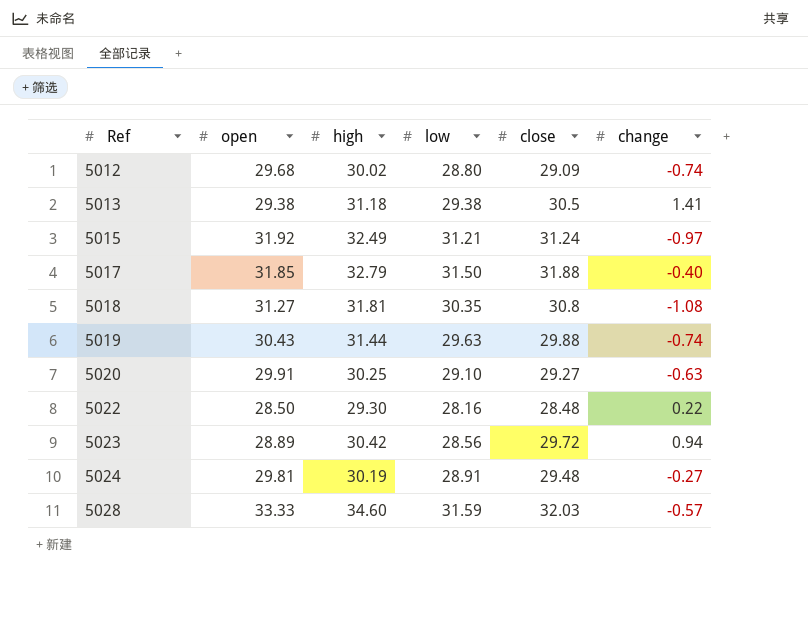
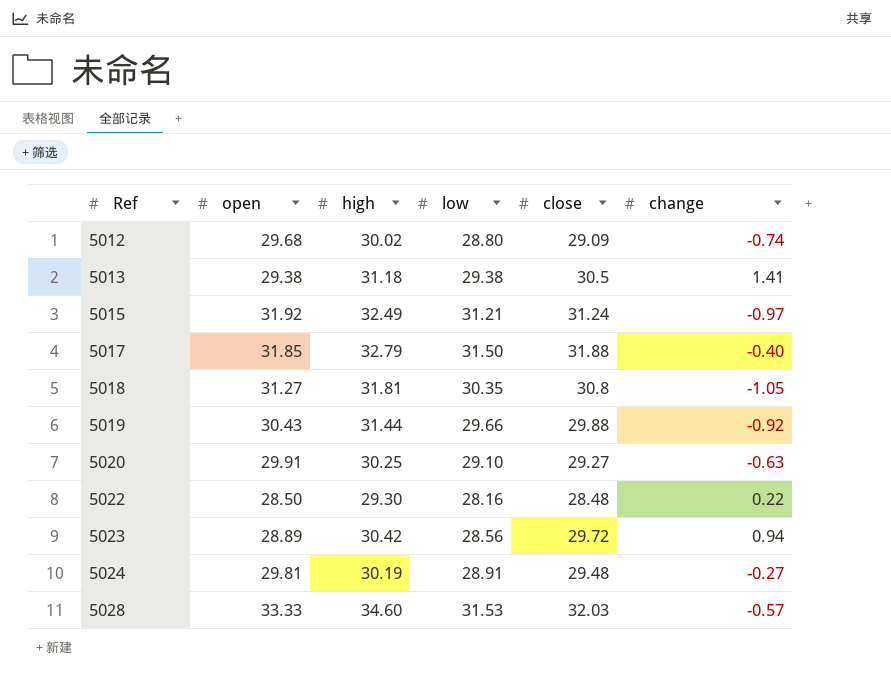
5018 | change: -1.08 -> -1.05
5019 | low: 29.63 -> 29.66
5019 | change: -0.74 -> -0.92
5028 | low: 31.59 -> 31.53

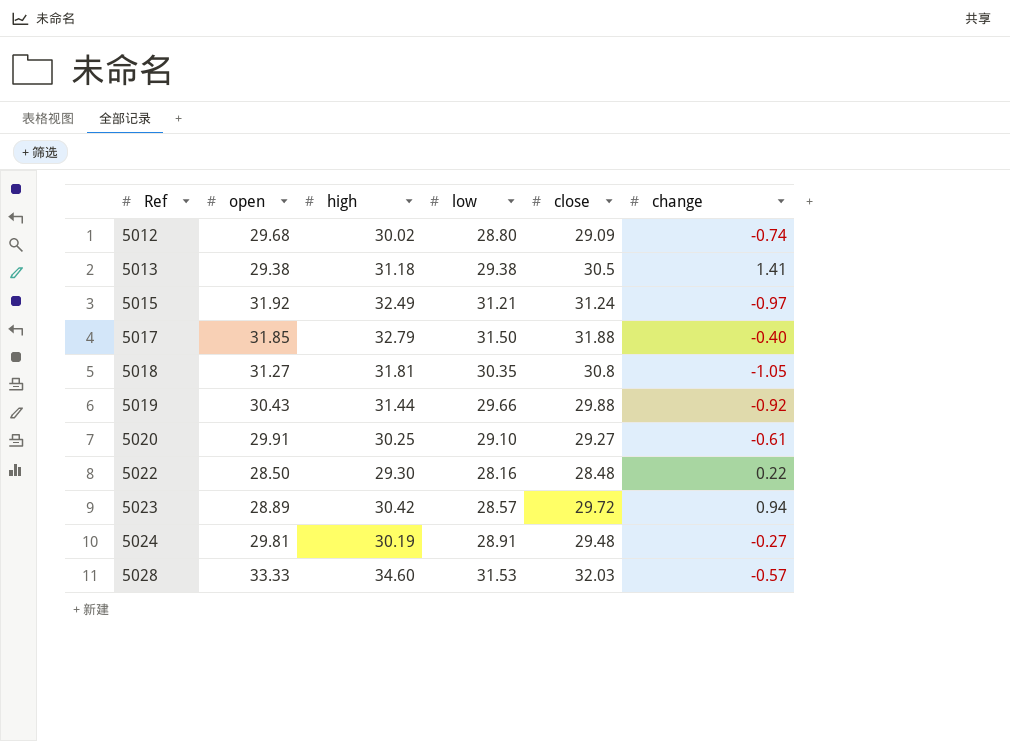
5020 | change: -0.63 -> -0.61
5023 | low: 28.56 -> 28.57

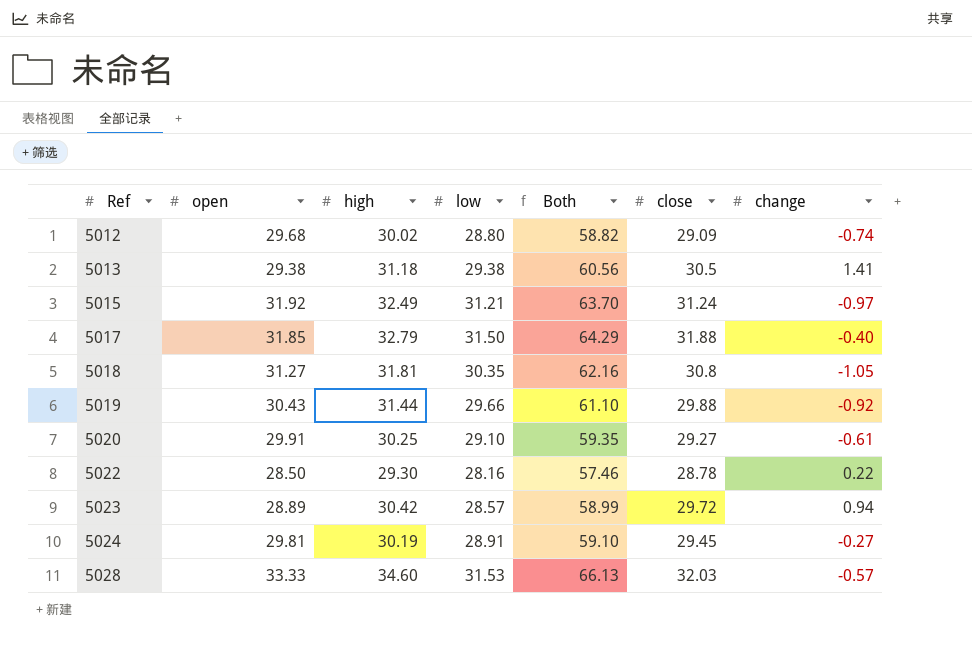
column Both | formula: none -> [high] + [low]
5022 | close: 28.48 -> 28.78
5024 | close: 29.48 -> 29.45

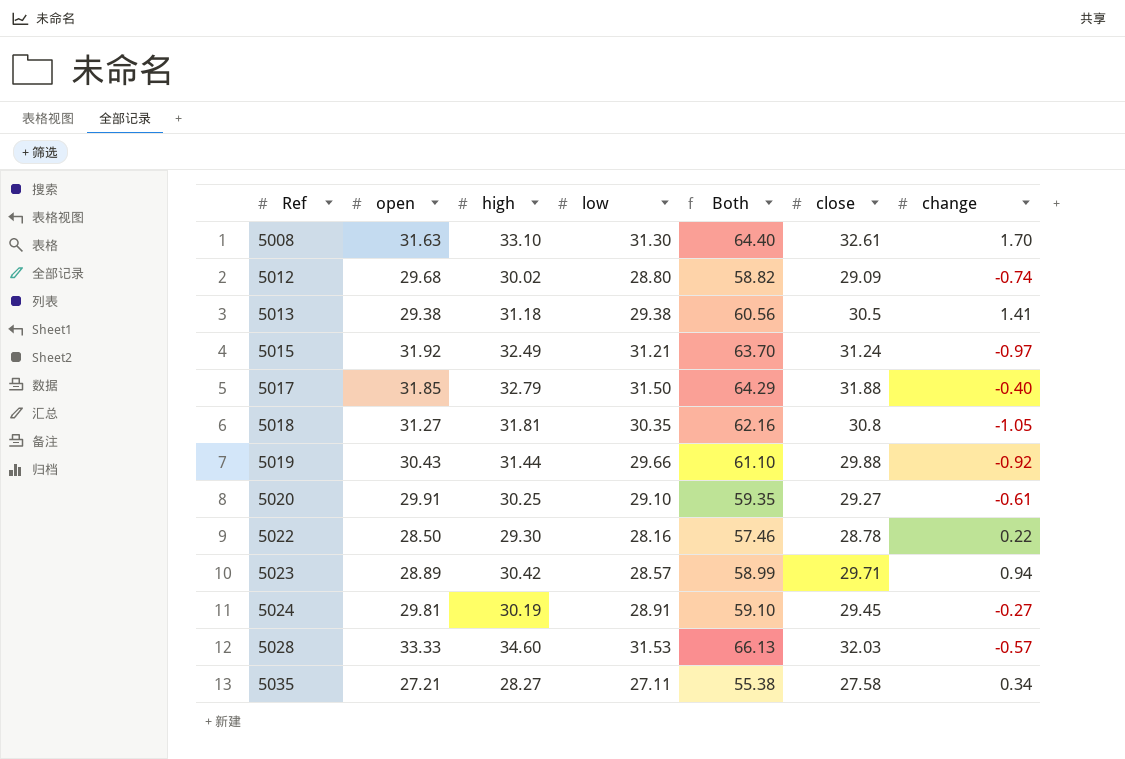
row 5008: none -> 31.63 | 33.10 | 31.30 | 64.40 | 32.61 | 1.70
5023 | close: 29.72 -> 29.71
row 5035: none -> 27.21 | 28.27 | 27.11 | 55.38 | 27.58 | 0.34

